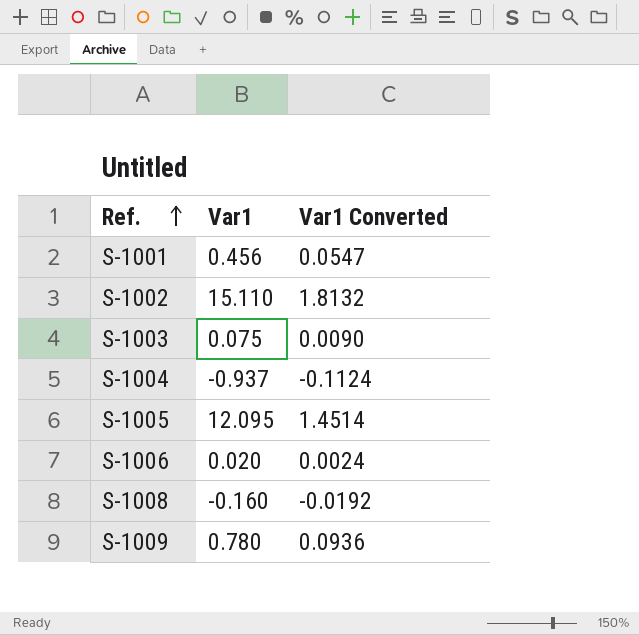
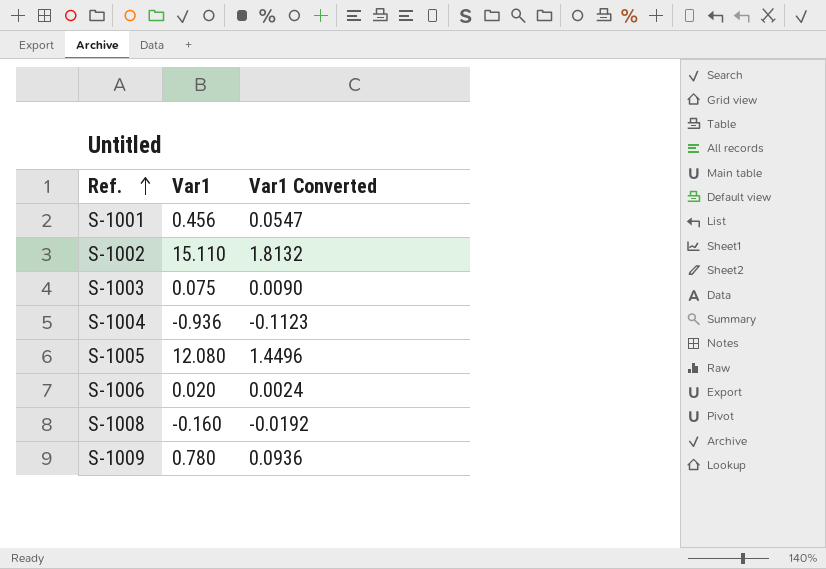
S-1004 | Var1: -0.937 -> -0.936
S-1004 | Var1 Converted: -0.1124 -> -0.1123
S-1005 | Var1: 12.095 -> 12.080
S-1005 | Var1 Converted: 1.4514 -> 1.4496

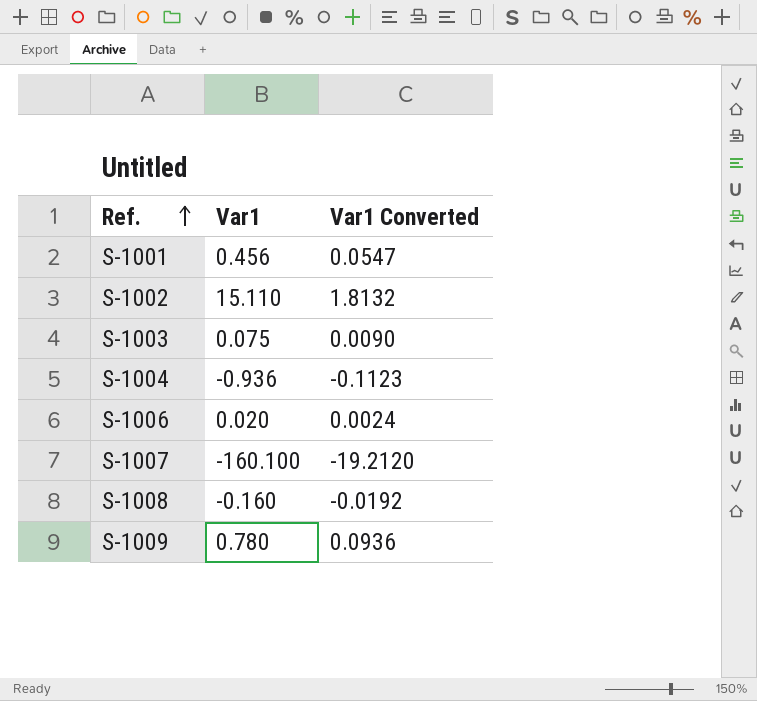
row S-1005: 12.080 | 1.4496 -> none
row S-1007: none -> -160.100 | -19.2120

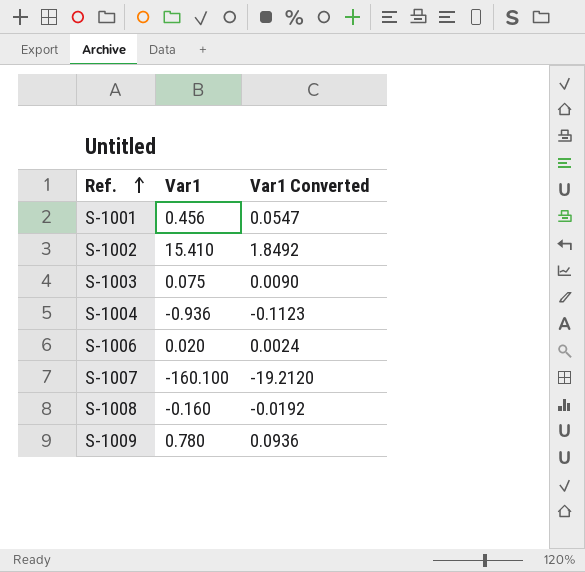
S-1002 | Var1: 15.110 -> 15.410
S-1002 | Var1 Converted: 1.8132 -> 1.8492

